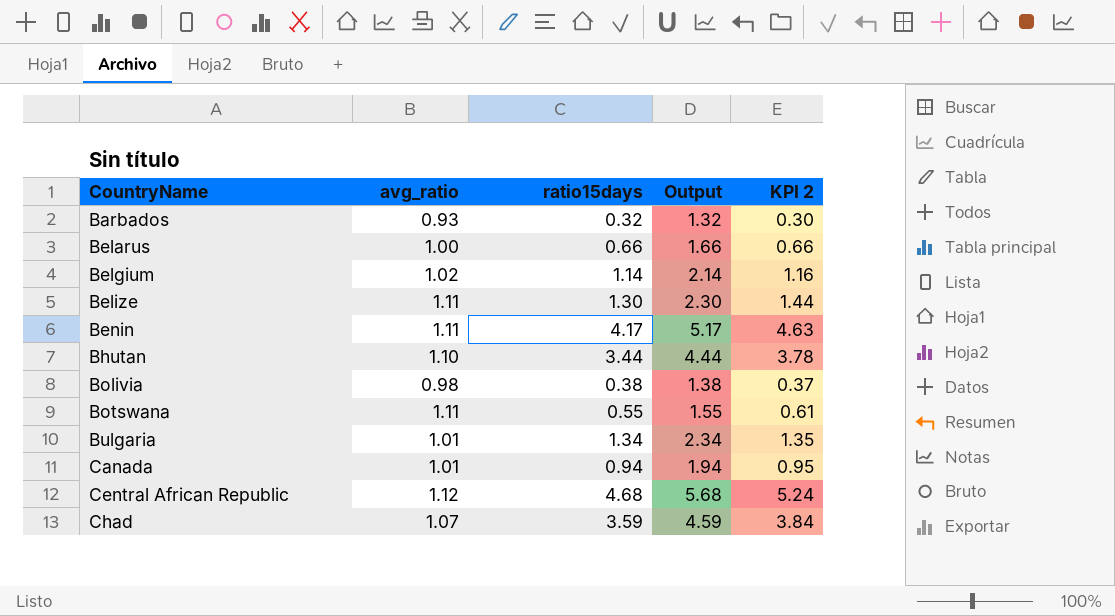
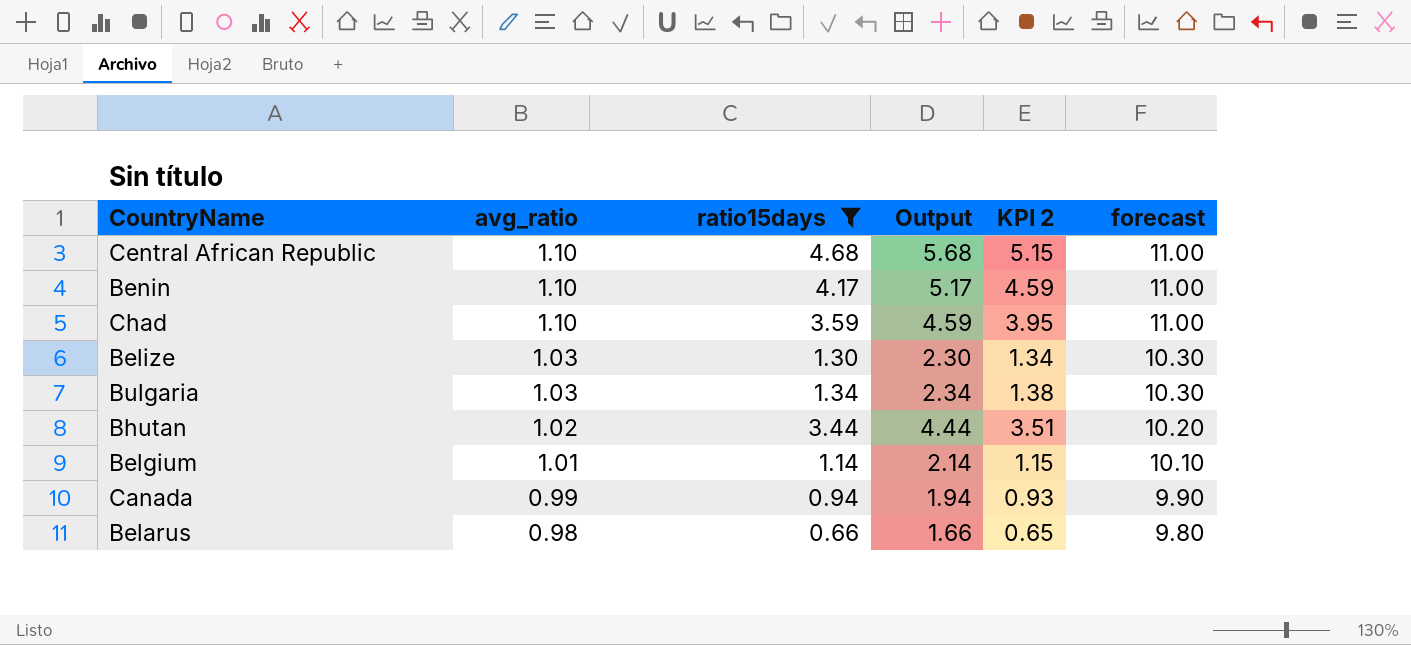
filter: none -> ratio15days >= 0.66
row order: CountryName ascending -> avg_ratio descending
column forecast | formula: none -> [avg_ratio] * 10
Central African Republic | avg_ratio: 1.12 -> 1.10
Central African Republic | KPI 2: 5.24 -> 5.15
Benin | avg_ratio: 1.11 -> 1.10
Benin | KPI 2: 4.63 -> 4.59
Chad | avg_ratio: 1.07 -> 1.10
Chad | KPI 2: 3.84 -> 3.95
Belize | avg_ratio: 1.11 -> 1.03
Belize | KPI 2: 1.44 -> 1.34
Bulgaria | avg_ratio: 1.01 -> 1.03
Bulgaria | KPI 2: 1.35 -> 1.38
Bhutan | avg_ratio: 1.10 -> 1.02
Bhutan | KPI 2: 3.78 -> 3.51
Belgium | avg_ratio: 1.02 -> 1.01
Belgium | KPI 2: 1.16 -> 1.15
Canada | avg_ratio: 1.01 -> 0.99
Canada | KPI 2: 0.95 -> 0.93
Belarus | avg_ratio: 1.00 -> 0.98
Belarus | KPI 2: 0.66 -> 0.65

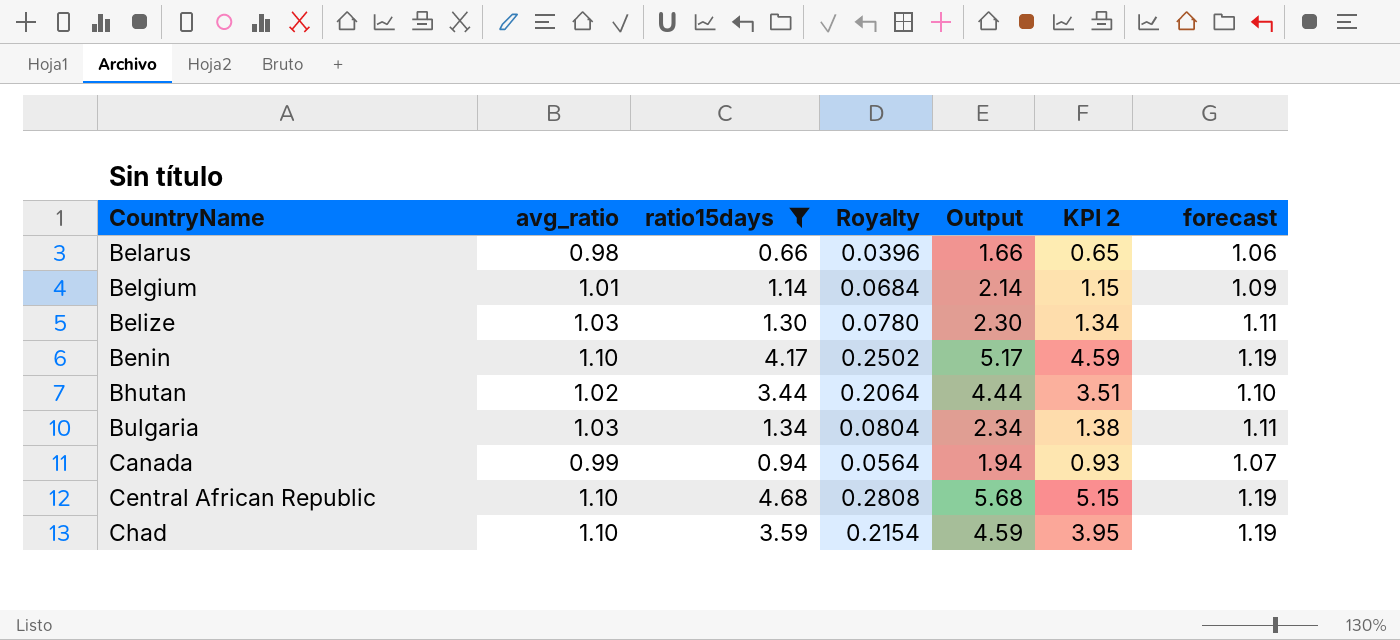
row order: avg_ratio descending -> CountryName ascending
column Royalty | formula: none -> [ratio15days] * 0.06
column forecast | formula: [avg_ratio] * 10 -> [avg_ratio] * 1.08

